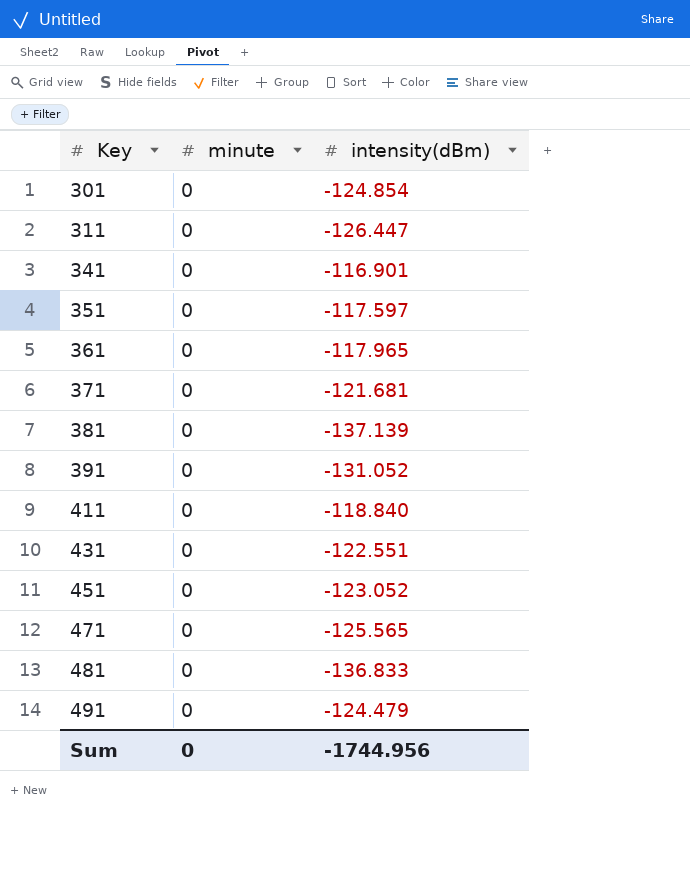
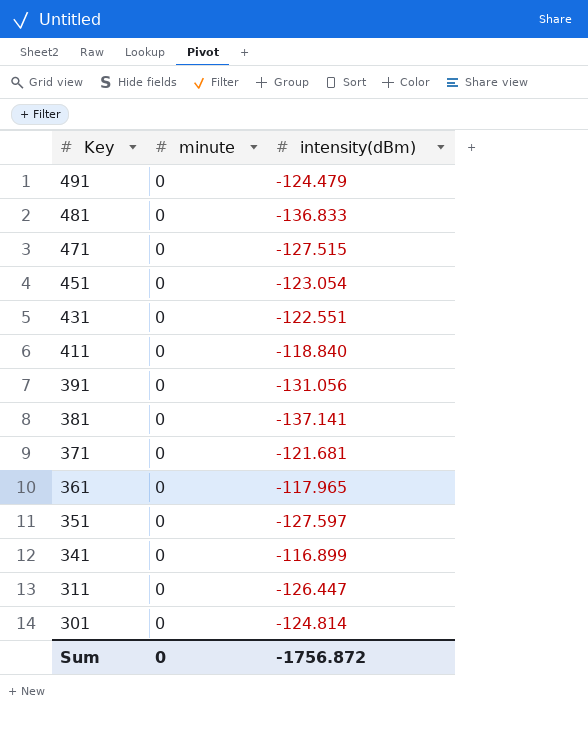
row order: Key ascending -> Key descending
471 | intensity(dBm): -125.565 -> -127.515
451 | intensity(dBm): -123.052 -> -123.054
391 | intensity(dBm): -131.052 -> -131.056
381 | intensity(dBm): -137.139 -> -137.141
351 | intensity(dBm): -117.597 -> -127.597
341 | intensity(dBm): -116.901 -> -116.899
301 | intensity(dBm): -124.854 -> -124.814
Sum | intensity(dBm): -1744.956 -> -1756.872

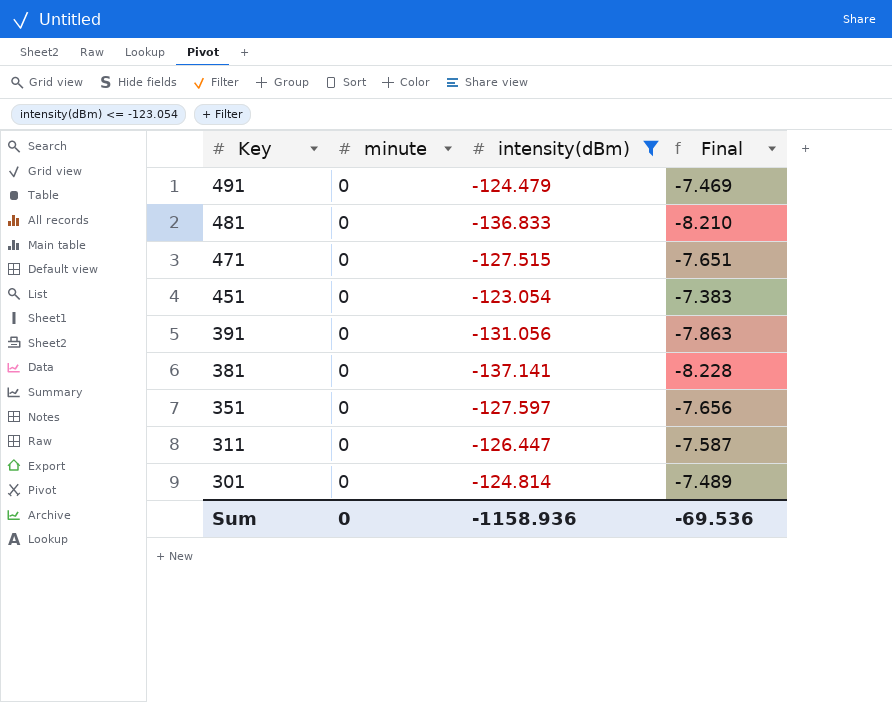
filter: none -> intensity(dBm) <= -123.054
column Final | formula: none -> [intensity(dBm)] * 0.06
Sum | intensity(dBm): -1756.872 -> -1158.936

